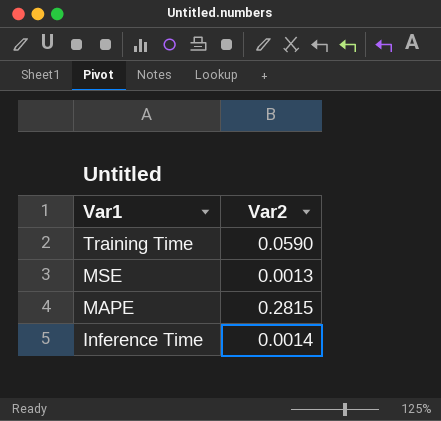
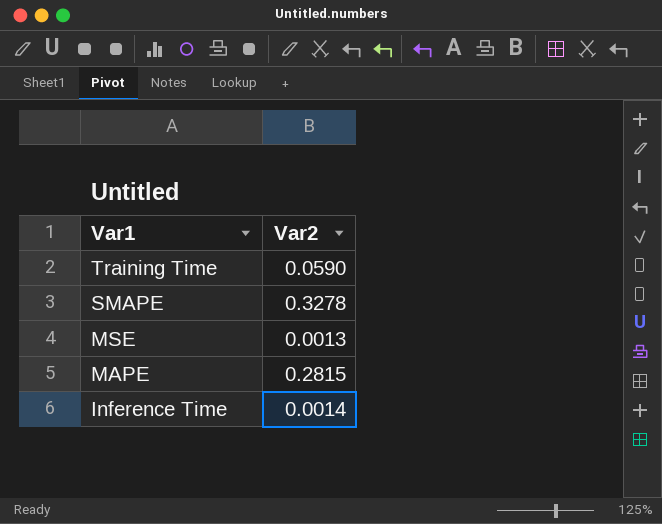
row SMAPE: none -> 0.3278

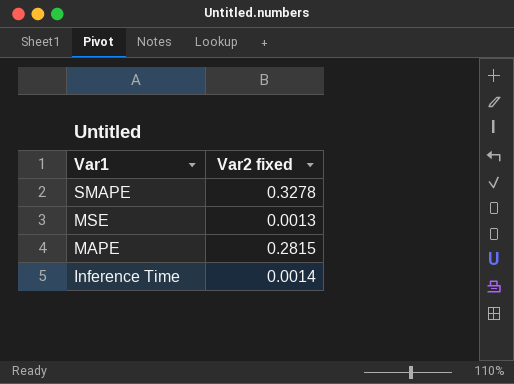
column name: Var2 -> Var2 fixed
row Training Time: 0.0590 -> none

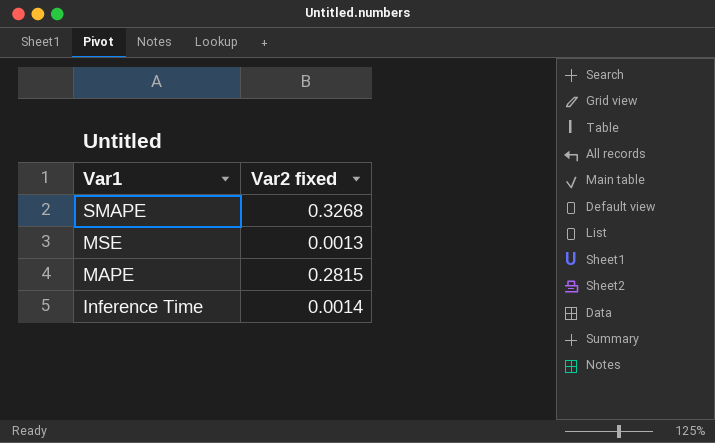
SMAPE | Var2 fixed: 0.3278 -> 0.3268

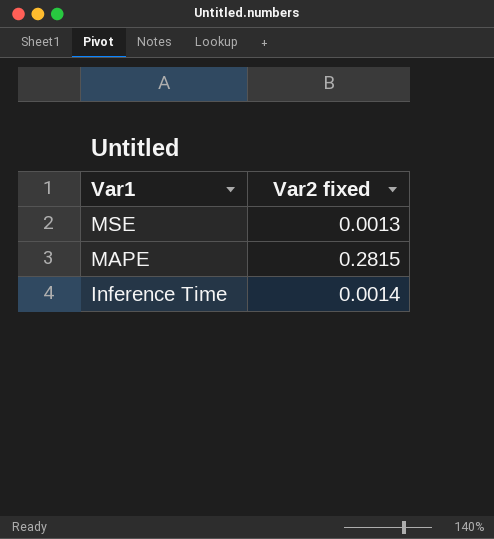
row SMAPE: 0.3268 -> none

